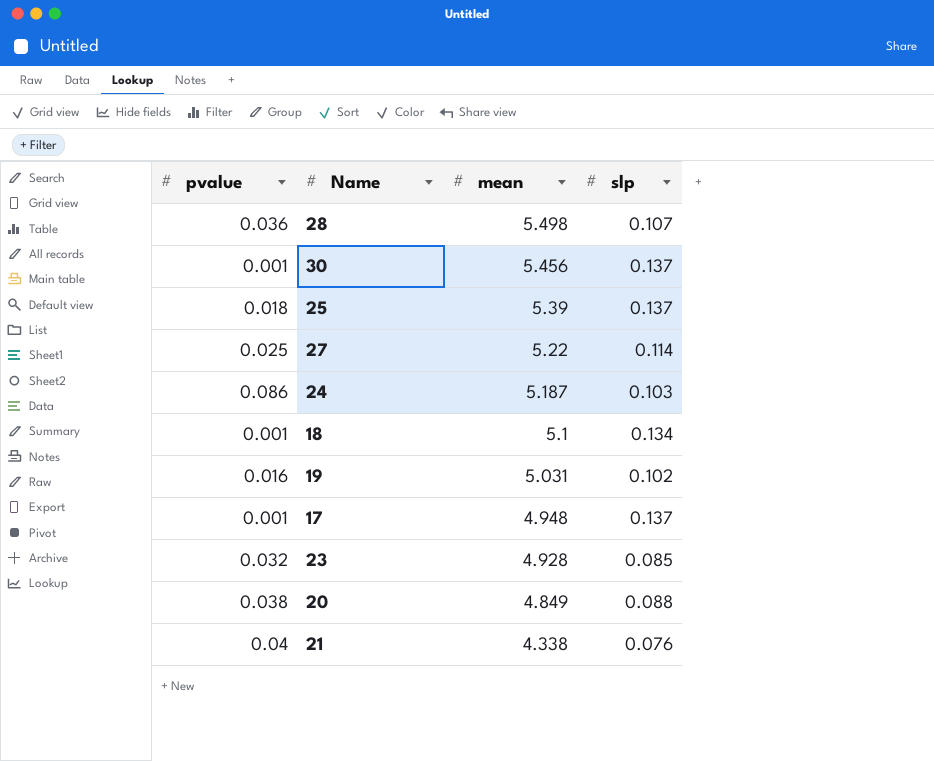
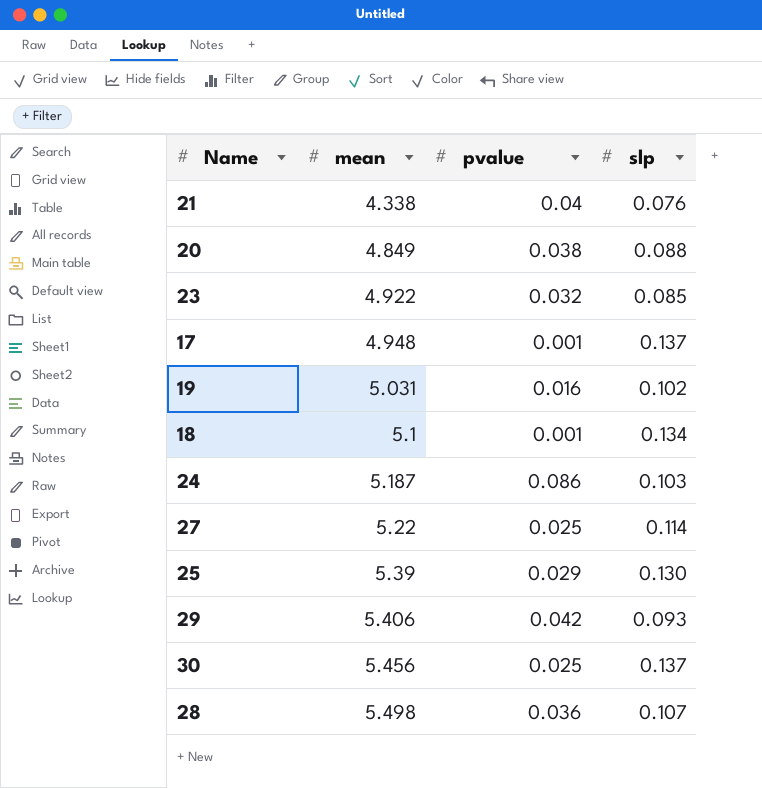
row order: mean descending -> mean ascending
column pvalue | position: 1 -> 3
23 | mean: 4.928 -> 4.922
25 | pvalue: 0.018 -> 0.029
25 | slp: 0.137 -> 0.130
row 29: none -> 5.406 | 0.042 | 0.093
30 | pvalue: 0.001 -> 0.025

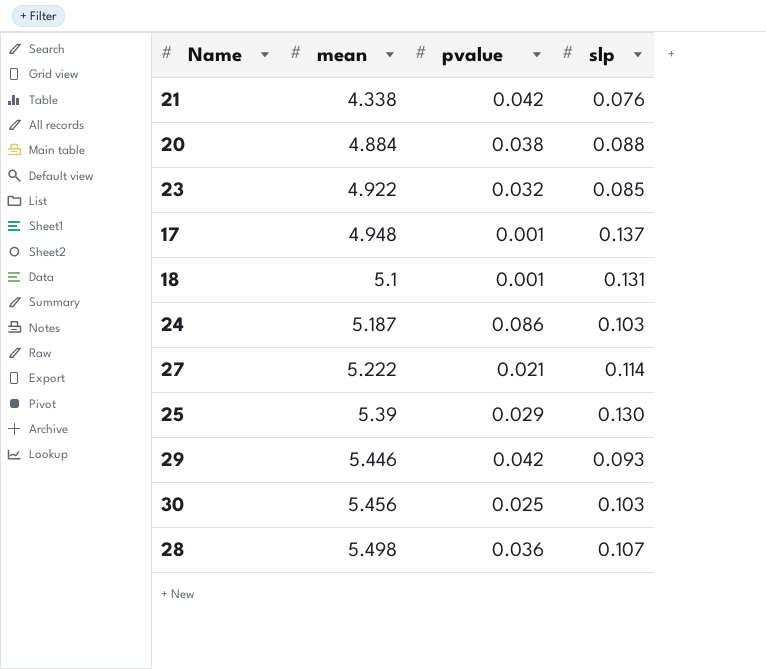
row 19: 5.031 | 0.016 | 0.102 -> none
21 | pvalue: 0.04 -> 0.042
20 | mean: 4.849 -> 4.884
18 | slp: 0.134 -> 0.131
27 | mean: 5.22 -> 5.222
27 | pvalue: 0.025 -> 0.021
29 | mean: 5.406 -> 5.446
30 | slp: 0.137 -> 0.103

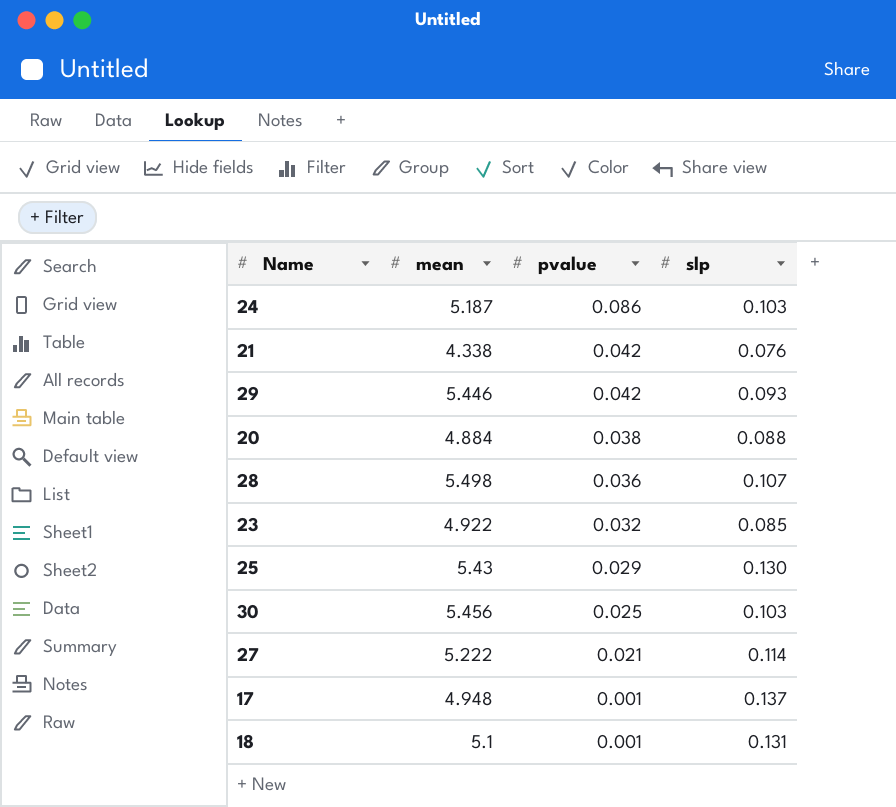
row order: mean ascending -> pvalue descending
25 | mean: 5.39 -> 5.43

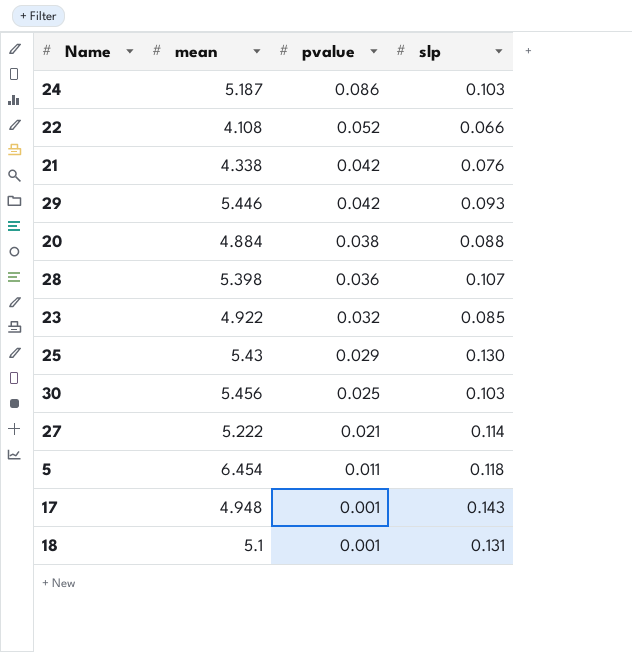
row 22: none -> 4.108 | 0.052 | 0.066
28 | mean: 5.498 -> 5.398
row 5: none -> 6.454 | 0.011 | 0.118
17 | slp: 0.137 -> 0.143

